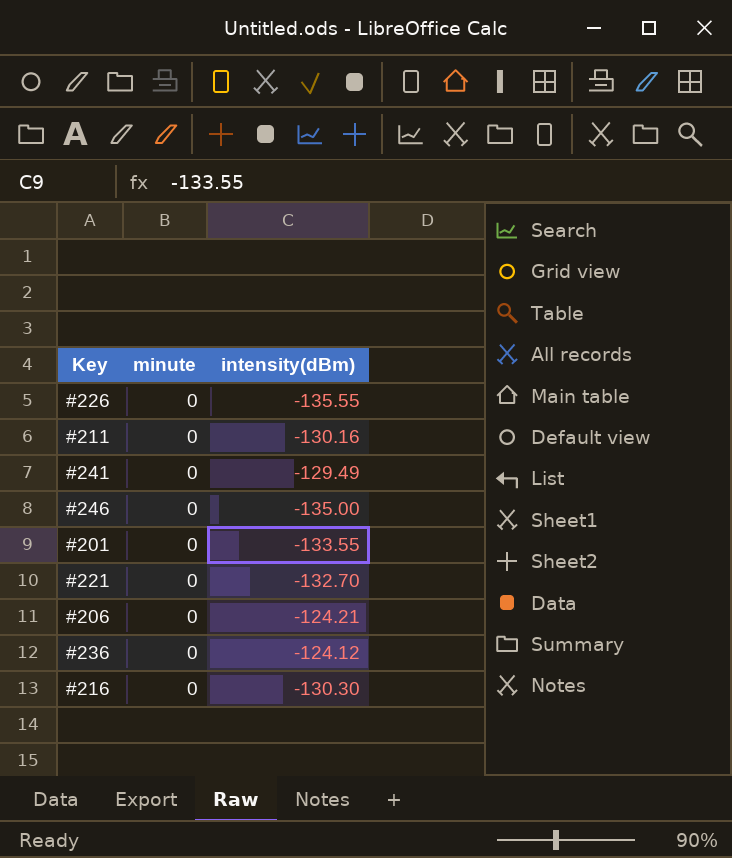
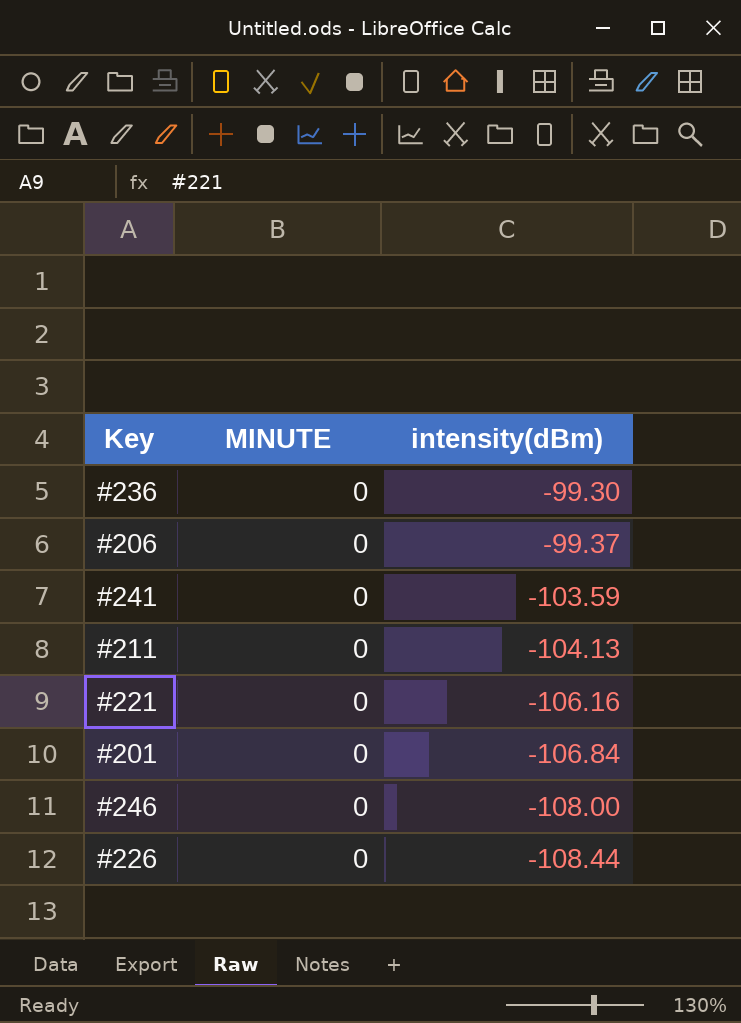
row order: none -> intensity(dBm) descending
column name: minute -> MINUTE
row #216: 0 | -130.30 -> none
#236 | intensity(dBm): -124.12 -> -99.30
#206 | intensity(dBm): -124.21 -> -99.37
#241 | intensity(dBm): -129.49 -> -103.59
#211 | intensity(dBm): -130.16 -> -104.13
#221 | intensity(dBm): -132.70 -> -106.16
#201 | intensity(dBm): -133.55 -> -106.84
#246 | intensity(dBm): -135.00 -> -108.00
#226 | intensity(dBm): -135.55 -> -108.44

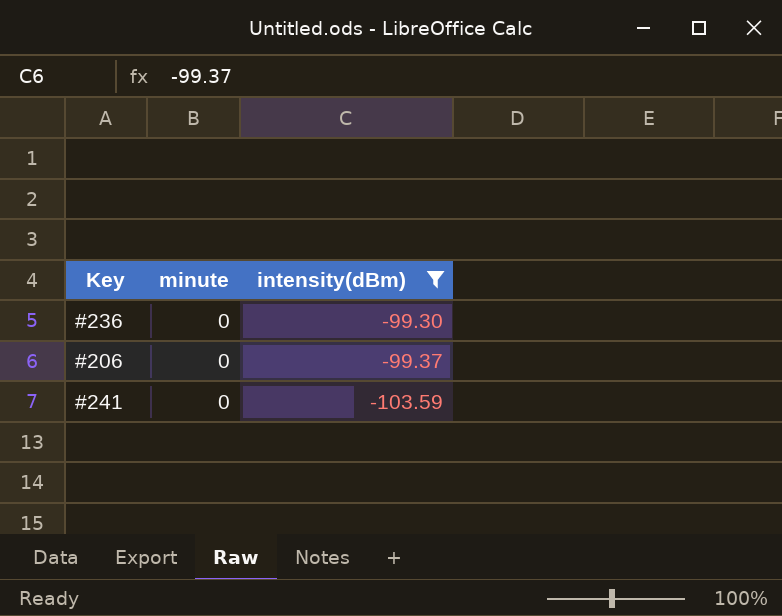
filter: none -> intensity(dBm) >= -103.59
column name: MINUTE -> minute

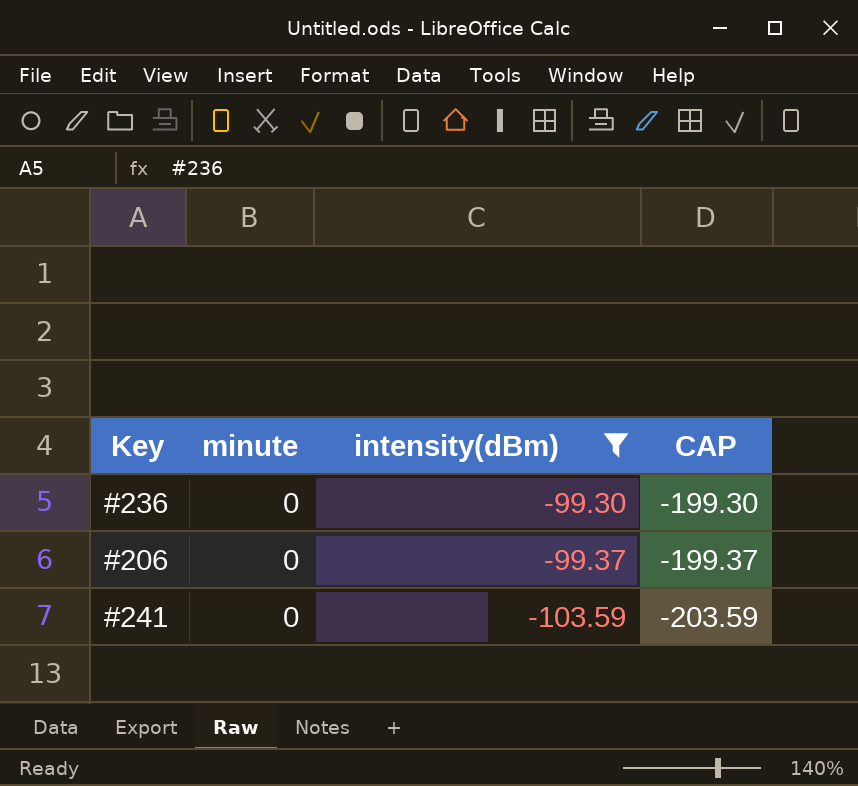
column CAP | formula: none -> [intensity(dBm)] - 100

